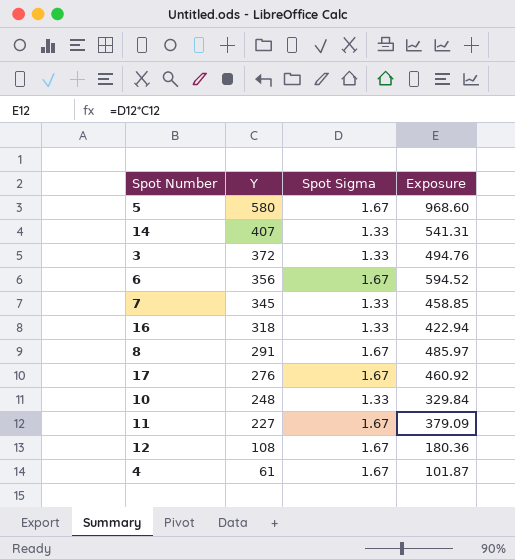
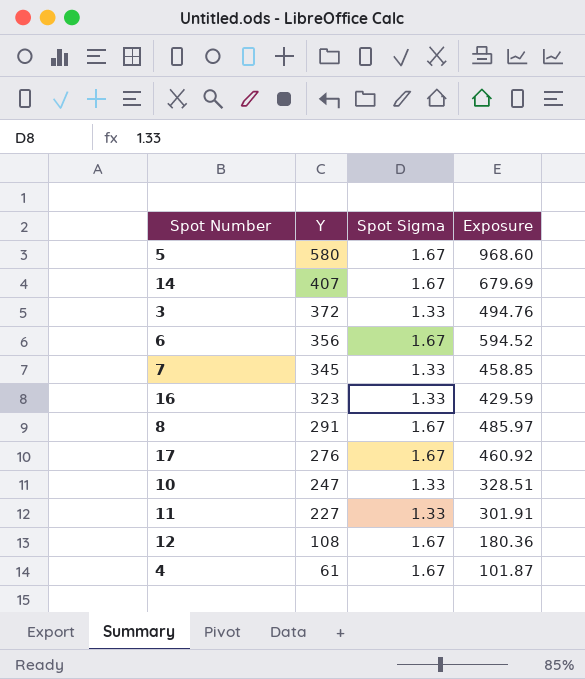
14 | Spot Sigma: 1.33 -> 1.67
14 | Exposure: 541.31 -> 679.69
16 | Y: 318 -> 323
16 | Exposure: 422.94 -> 429.59
10 | Y: 248 -> 247
10 | Exposure: 329.84 -> 328.51
11 | Spot Sigma: 1.67 -> 1.33
11 | Exposure: 379.09 -> 301.91

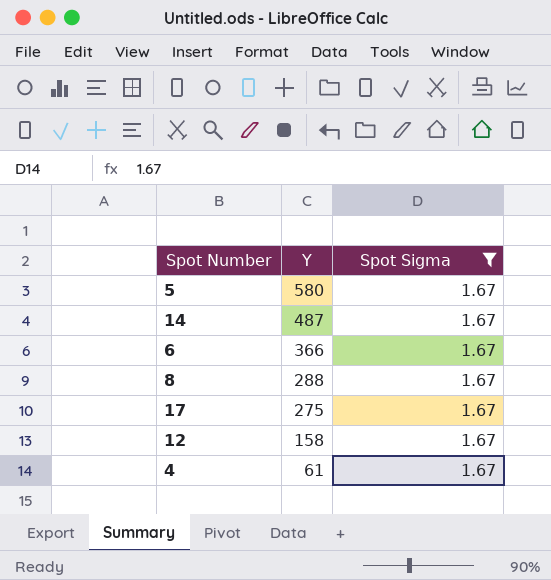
filter: none -> Spot Sigma = 1.67
column Exposure | formula: [Y] * [Spot Sigma] -> none
14 | Y: 407 -> 487
6 | Y: 356 -> 366
8 | Y: 291 -> 288
17 | Y: 276 -> 275
12 | Y: 108 -> 158

